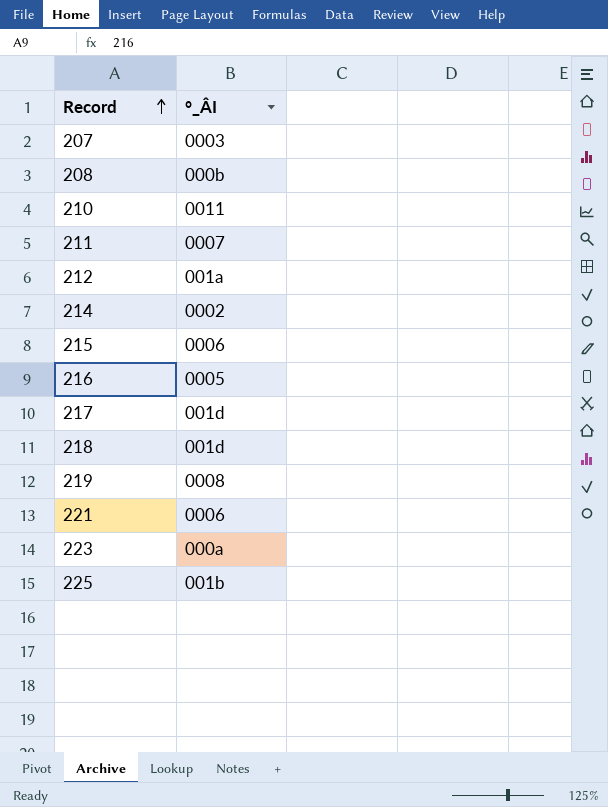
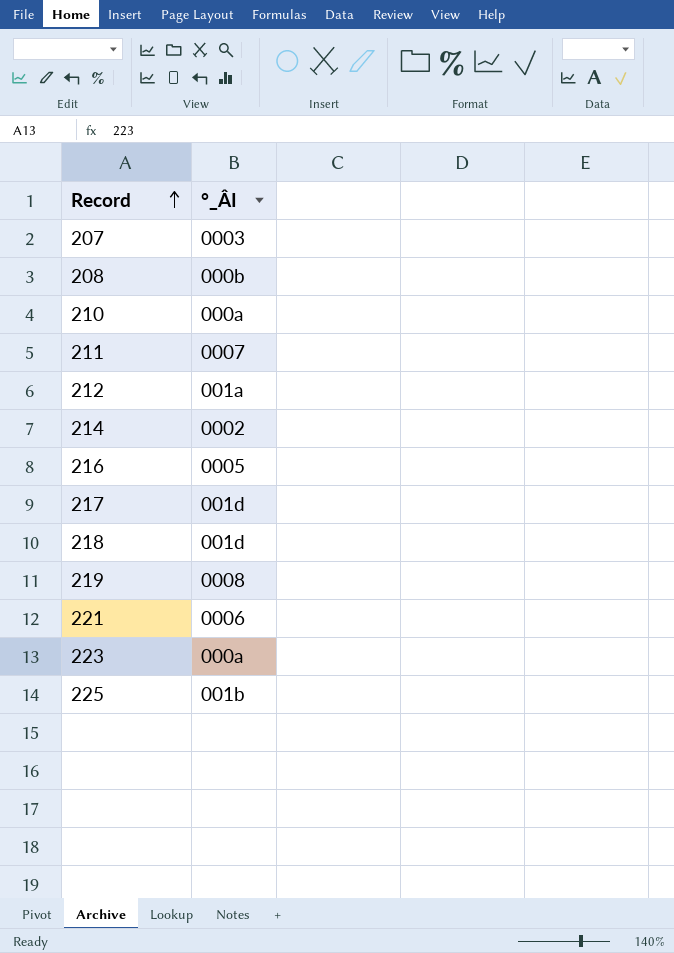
row 215: 0006 -> none
210 | °_ÂI: 0011 -> 000a

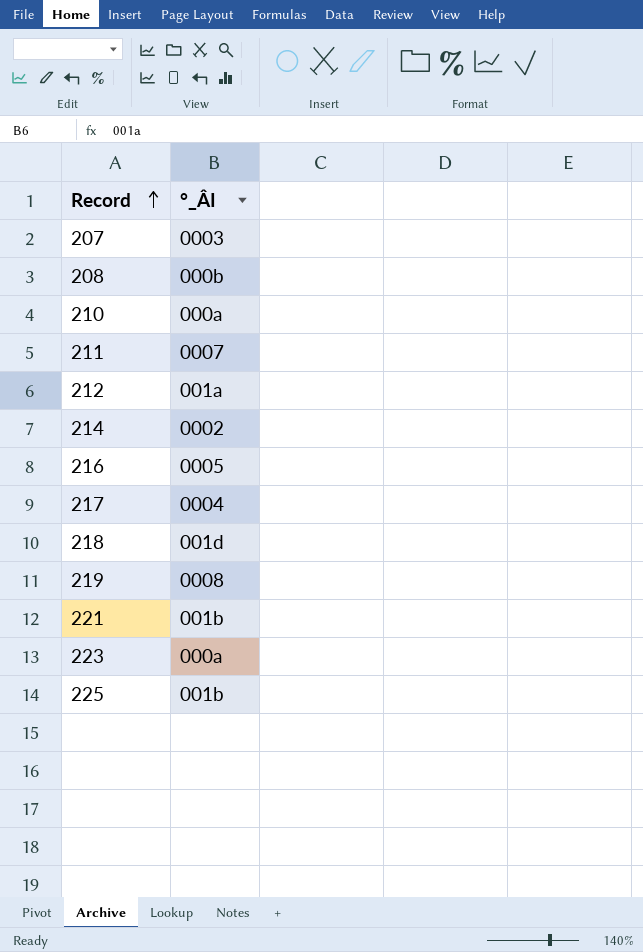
217 | °_ÂI: 001d -> 0004
221 | °_ÂI: 0006 -> 001b

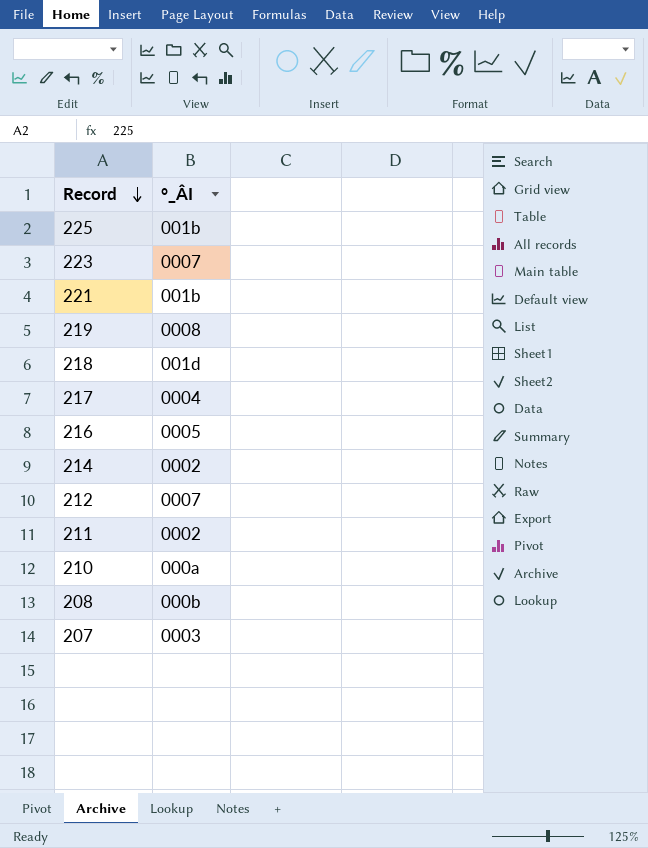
row order: Record ascending -> Record descending
223 | °_ÂI: 000a -> 0007
212 | °_ÂI: 001a -> 0007
211 | °_ÂI: 0007 -> 0002

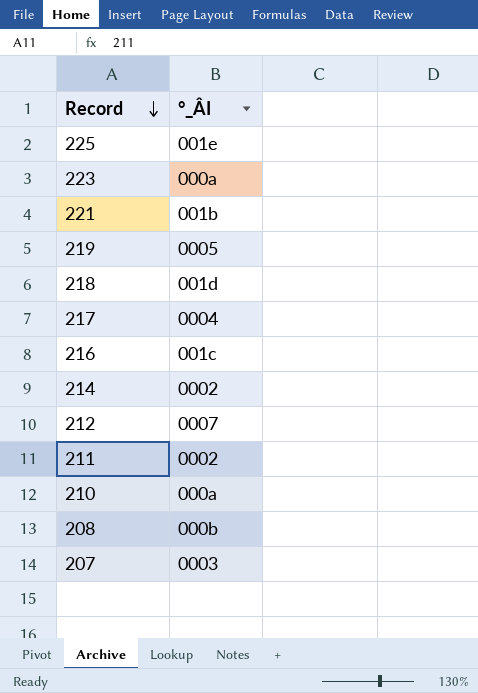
225 | °_ÂI: 001b -> 001e
223 | °_ÂI: 0007 -> 000a
219 | °_ÂI: 0008 -> 0005
216 | °_ÂI: 0005 -> 001c

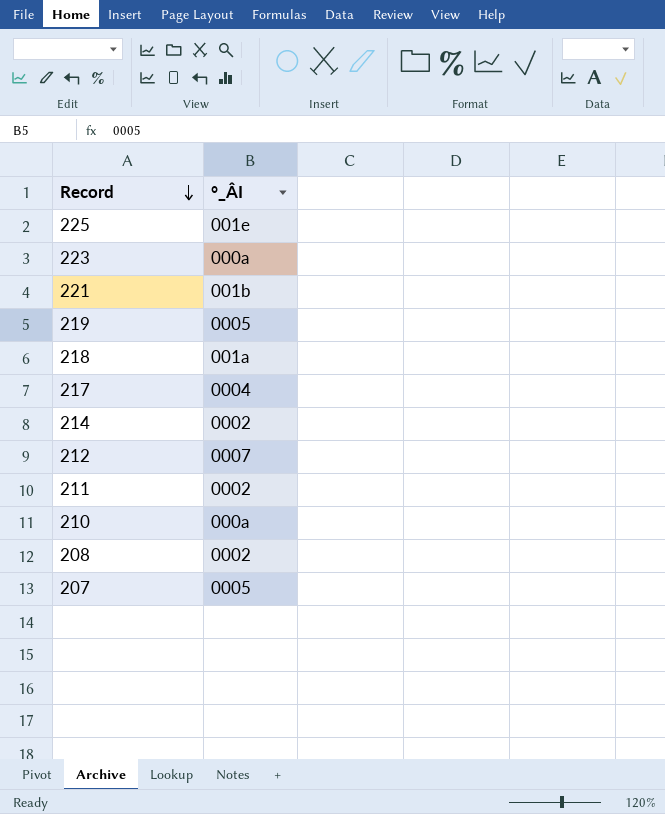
row 216: 001c -> none
218 | °_ÂI: 001d -> 001a
208 | °_ÂI: 000b -> 0002
207 | °_ÂI: 0003 -> 0005

